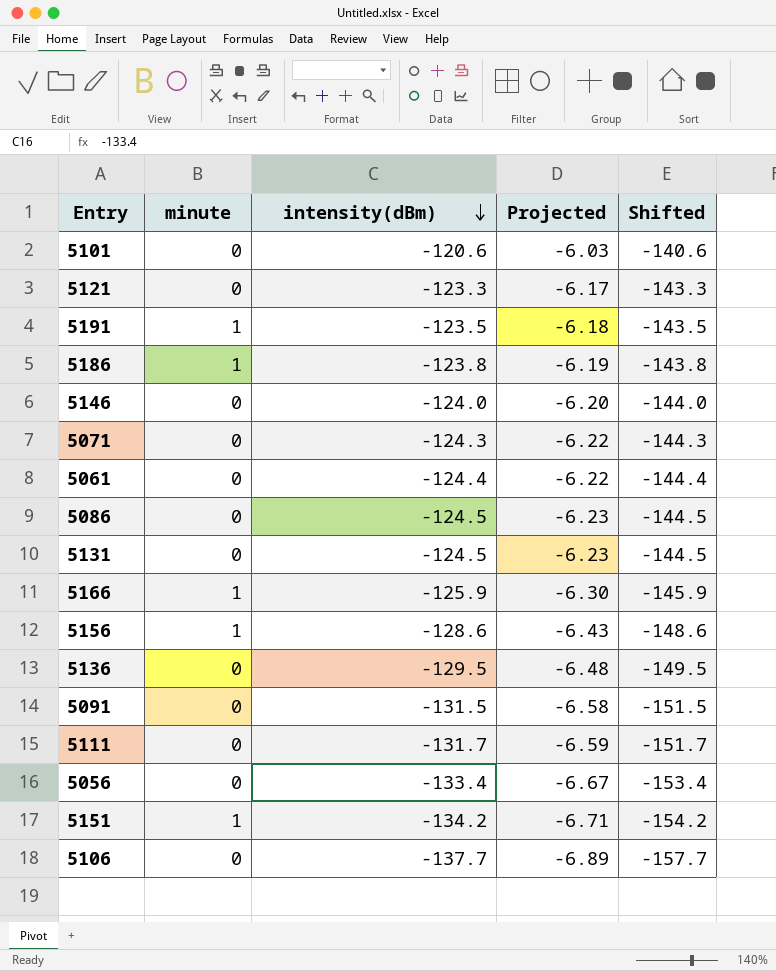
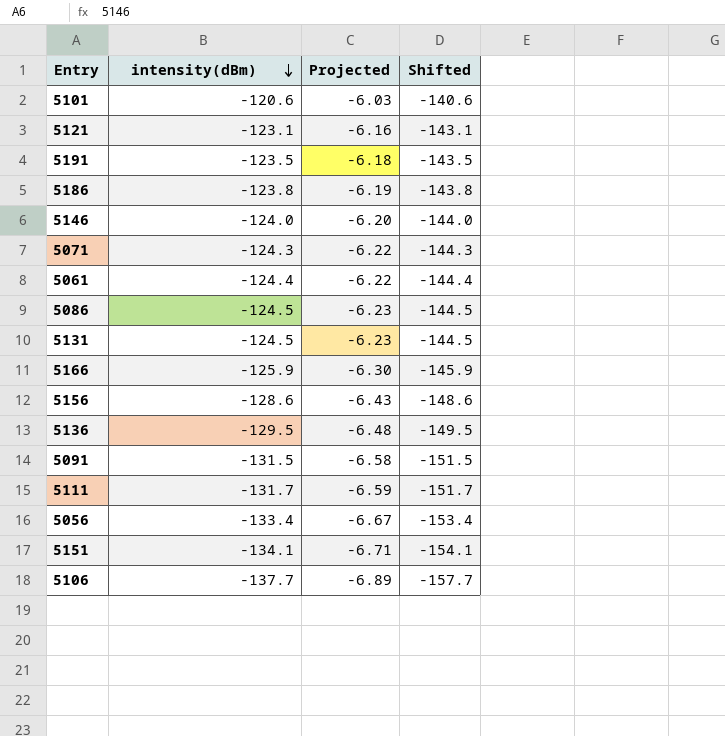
column minute | position: 2 -> none
5121 | intensity(dBm): -123.3 -> -123.1
5121 | Projected: -6.17 -> -6.16
5121 | Shifted: -143.3 -> -143.1
5151 | intensity(dBm): -134.2 -> -134.1
5151 | Shifted: -154.2 -> -154.1

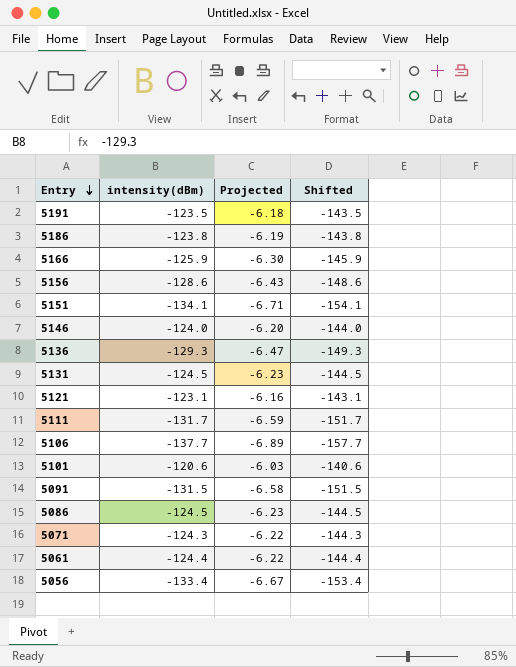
row order: intensity(dBm) descending -> Entry descending
5136 | intensity(dBm): -129.5 -> -129.3
5136 | Projected: -6.48 -> -6.47
5136 | Shifted: -149.5 -> -149.3

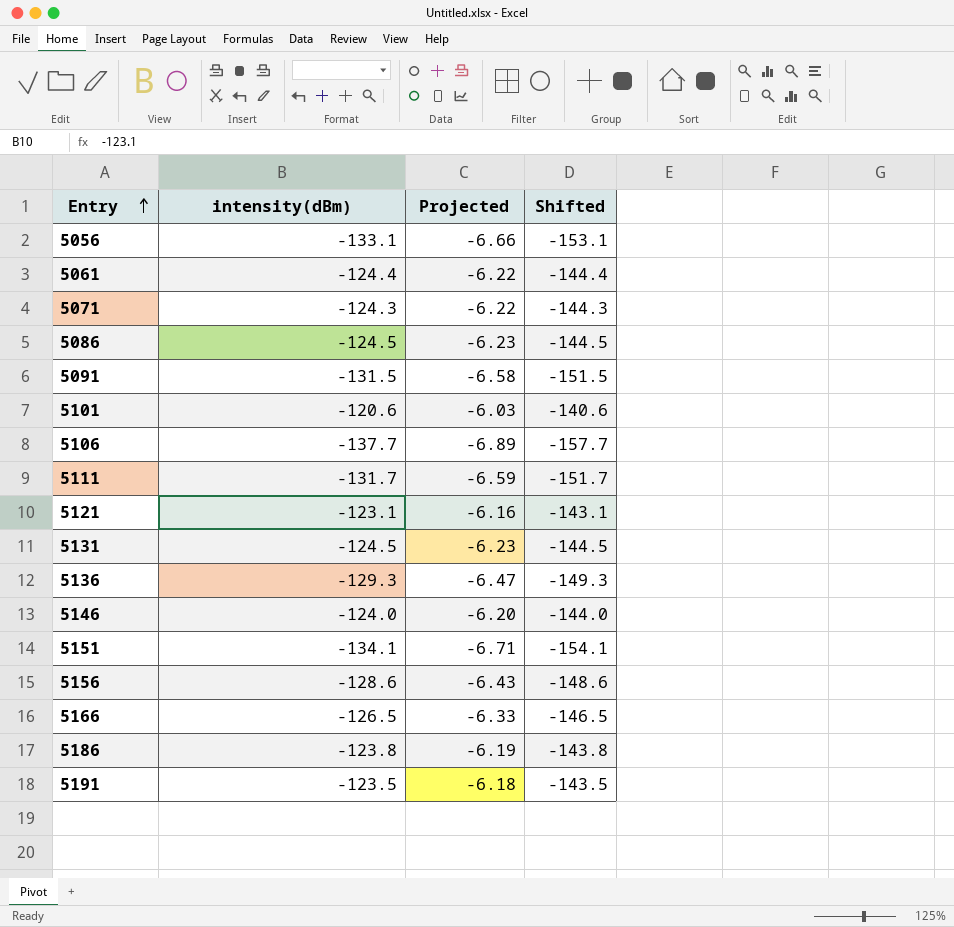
row order: Entry descending -> Entry ascending
5056 | intensity(dBm): -133.4 -> -133.1
5056 | Projected: -6.67 -> -6.66
5056 | Shifted: -153.4 -> -153.1
5166 | intensity(dBm): -125.9 -> -126.5
5166 | Projected: -6.30 -> -6.33
5166 | Shifted: -145.9 -> -146.5

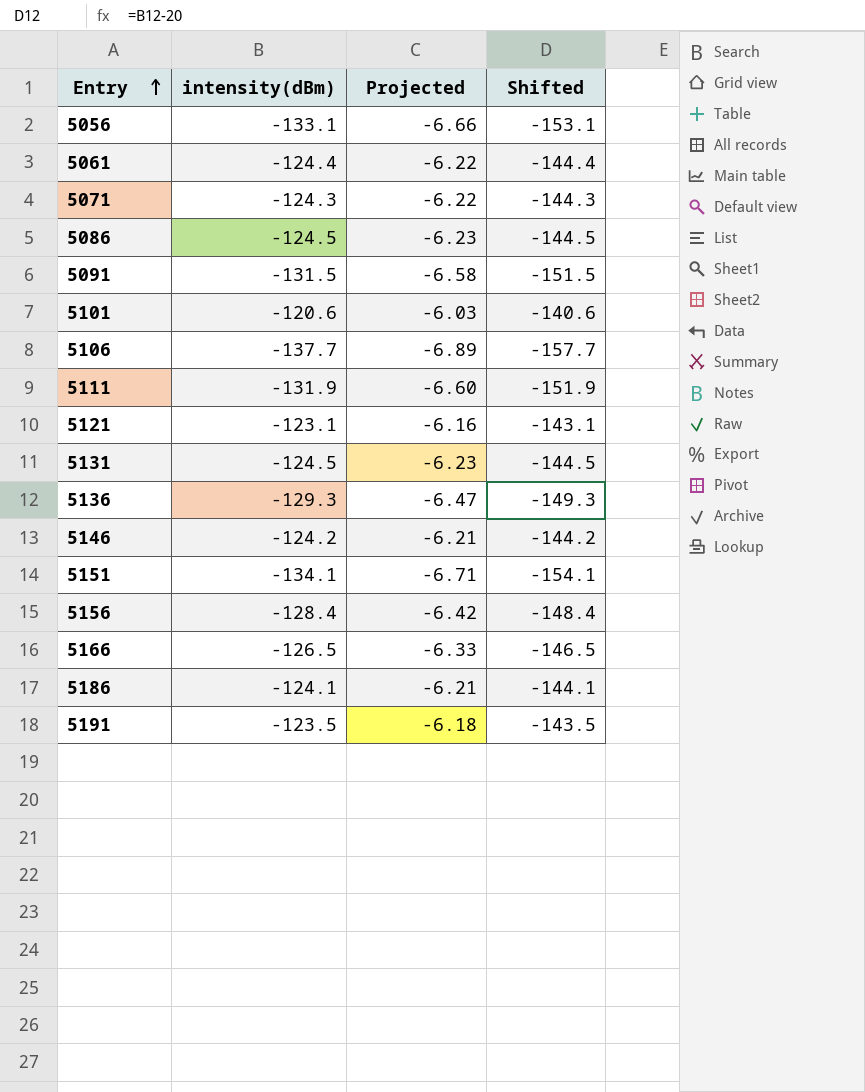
5111 | intensity(dBm): -131.7 -> -131.9
5111 | Projected: -6.59 -> -6.60
5111 | Shifted: -151.7 -> -151.9
5146 | intensity(dBm): -124.0 -> -124.2
5146 | Projected: -6.20 -> -6.21
5146 | Shifted: -144.0 -> -144.2
5156 | intensity(dBm): -128.6 -> -128.4
5156 | Projected: -6.43 -> -6.42
5156 | Shifted: -148.6 -> -148.4
5186 | intensity(dBm): -123.8 -> -124.1
5186 | Projected: -6.19 -> -6.21
5186 | Shifted: -143.8 -> -144.1

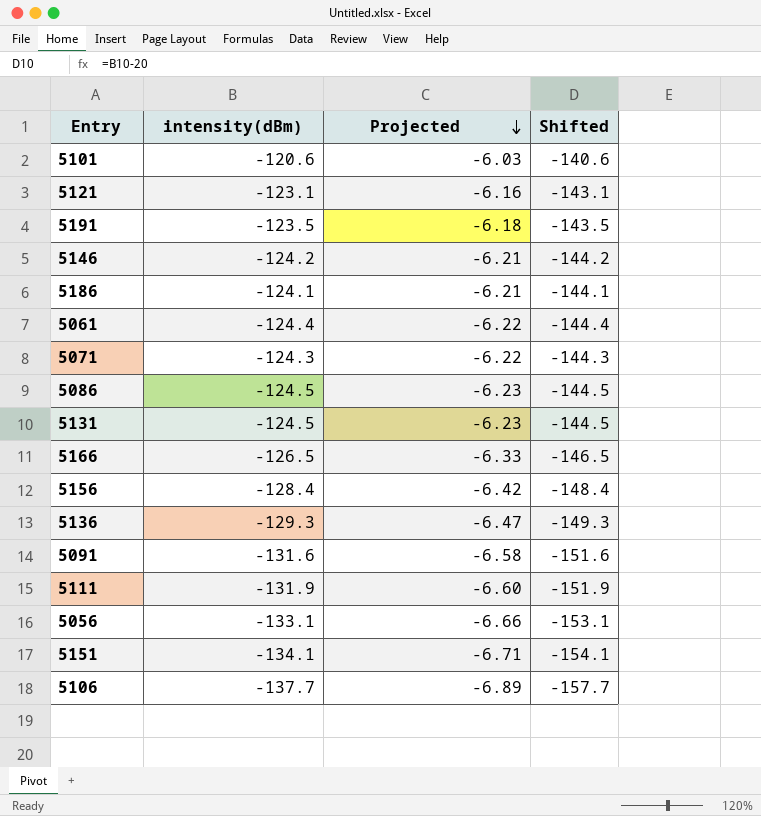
row order: Entry ascending -> Projected descending
5091 | intensity(dBm): -131.5 -> -131.6
5091 | Shifted: -151.5 -> -151.6

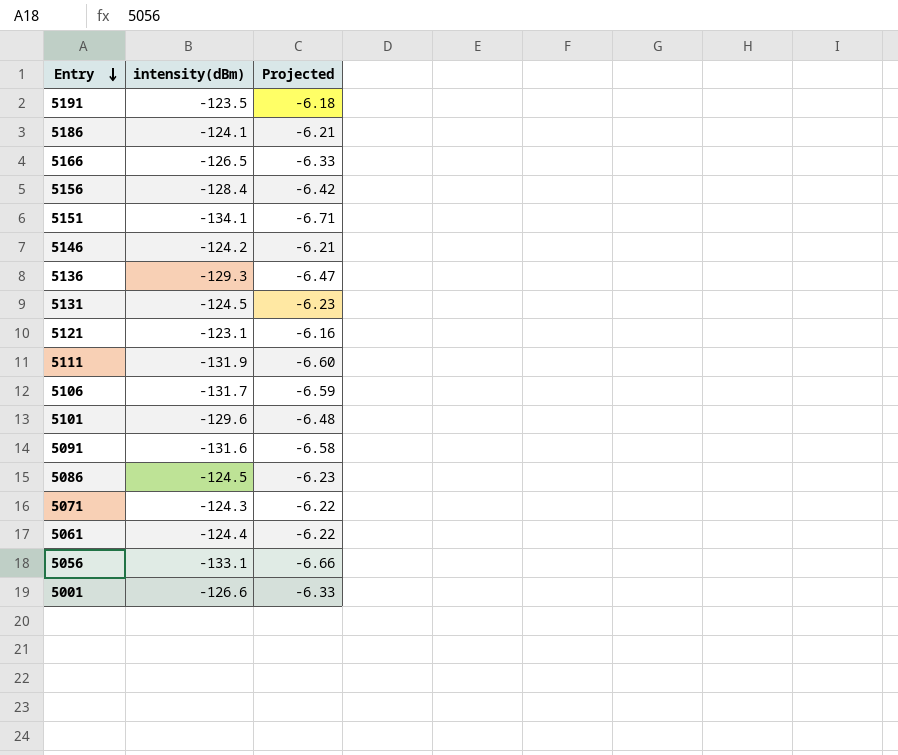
row order: Projected descending -> Entry descending
column Shifted | formula: [intensity(dBm)] - 20 -> none
5106 | intensity(dBm): -137.7 -> -131.7
5106 | Projected: -6.89 -> -6.59
5101 | intensity(dBm): -120.6 -> -129.6
5101 | Projected: -6.03 -> -6.48
row 5001: none -> -126.6 | -6.33

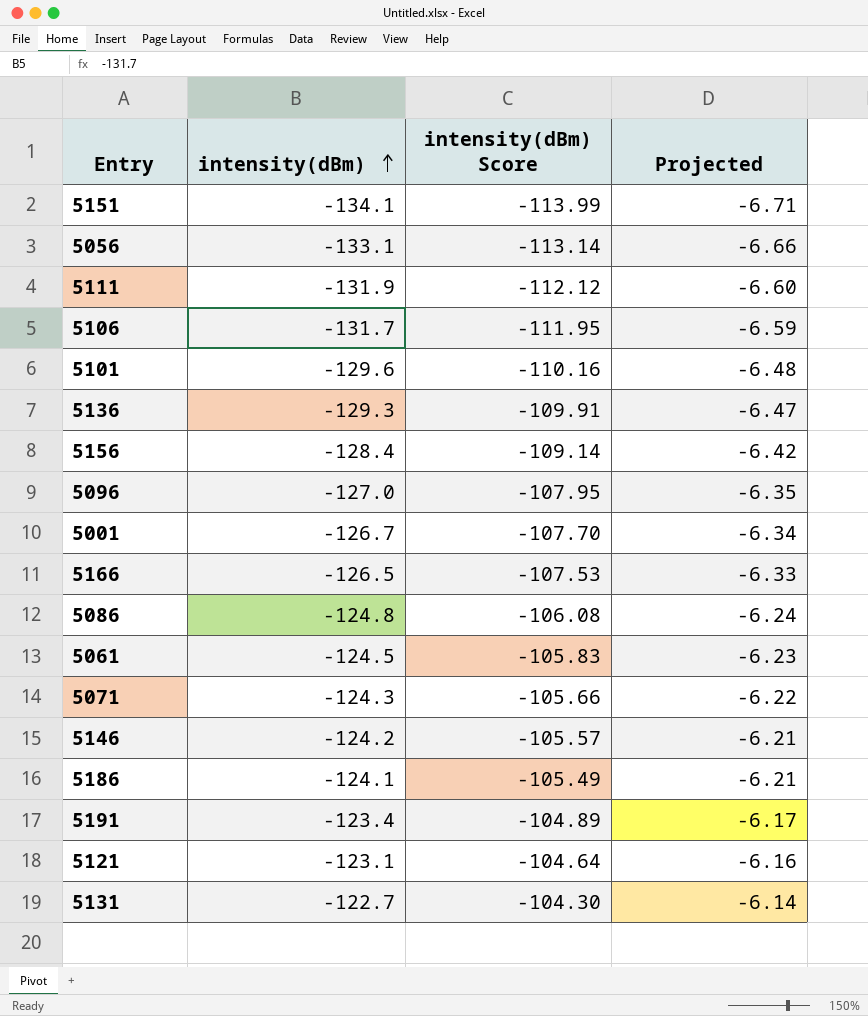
row order: Entry descending -> intensity(dBm) ascending
column intensity(dBm) Score | formula: none -> [intensity(dBm)] * 0.85
row 5091: -131.6 | -6.58 -> none
row 5096: none -> -127.0 | -107.95 | -6.35
5001 | intensity(dBm): -126.6 -> -126.7
5001 | Projected: -6.33 -> -6.34
5086 | intensity(dBm): -124.5 -> -124.8
5086 | Projected: -6.23 -> -6.24
5061 | intensity(dBm): -124.4 -> -124.5
5061 | Projected: -6.22 -> -6.23
5191 | intensity(dBm): -123.5 -> -123.4
5191 | Projected: -6.18 -> -6.17
5131 | intensity(dBm): -124.5 -> -122.7
5131 | Projected: -6.23 -> -6.14

